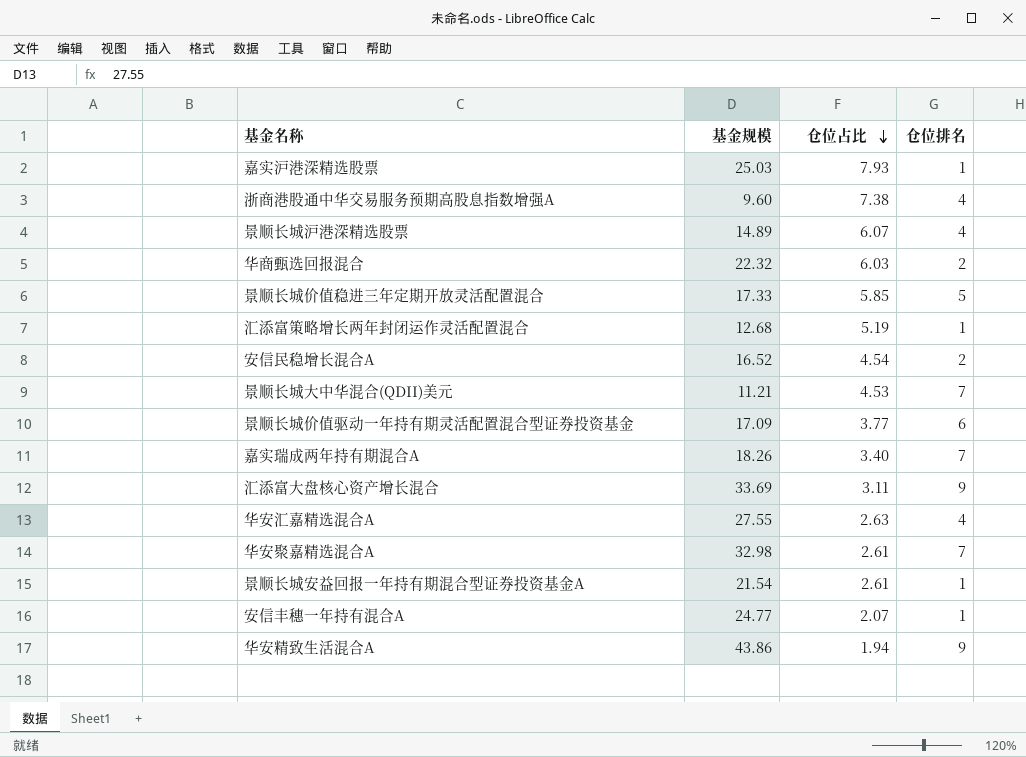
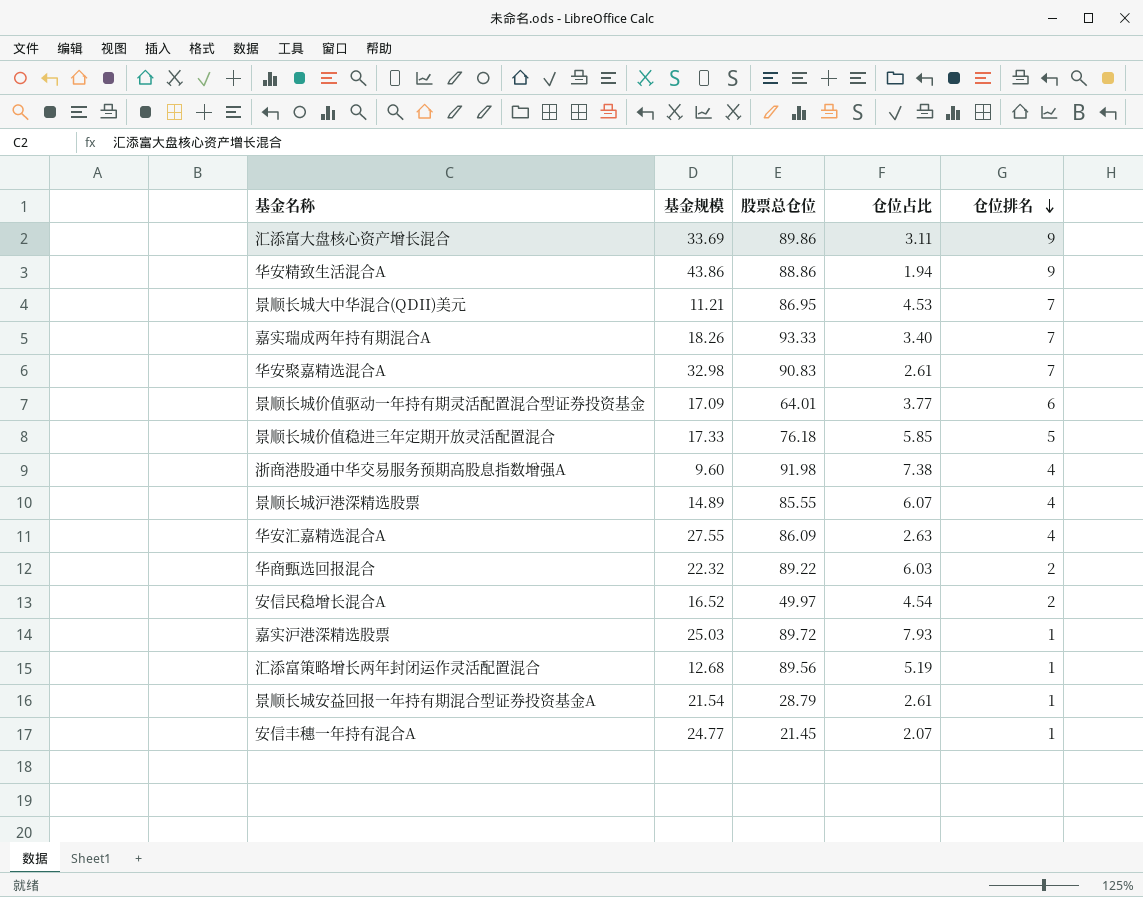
row order: 仓位占比 descending -> 仓位排名 descending
column 股票总仓位 | position: none -> 3

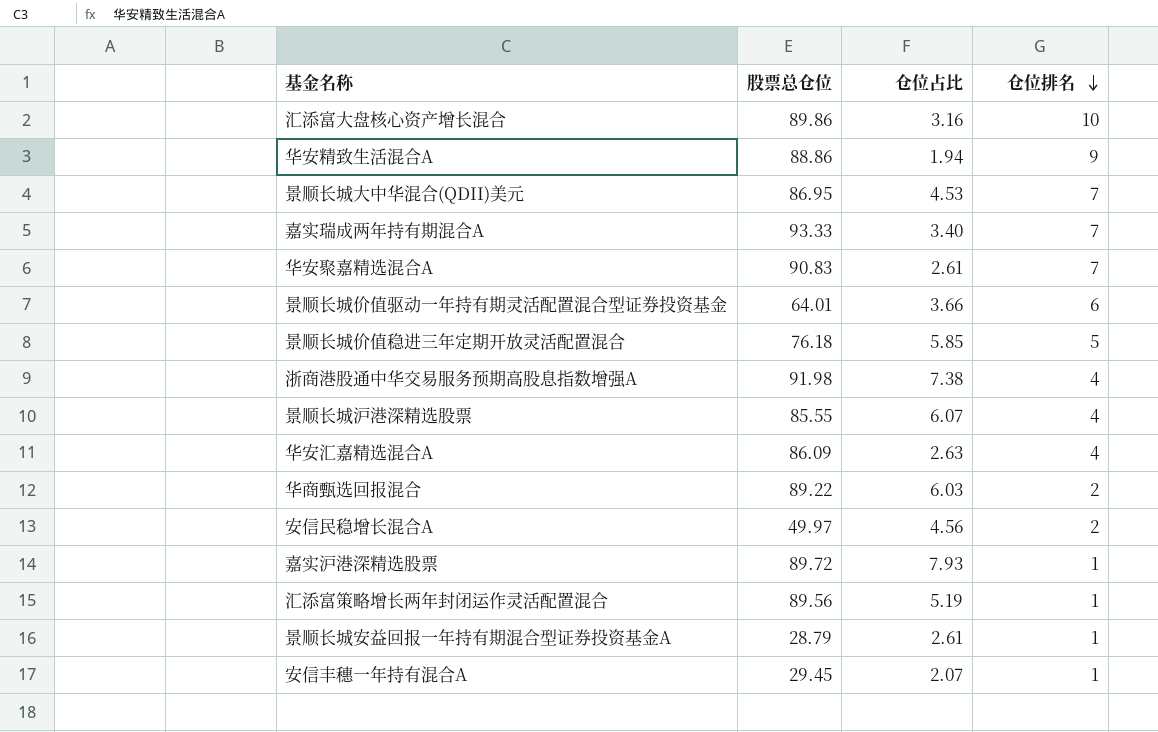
column 基金规模 | position: 2 -> none
汇添富大盘核心资产增长混合 | 仓位占比: 3.11 -> 3.16
汇添富大盘核心资产增长混合 | 仓位排名: 9 -> 10
景顺长城价值驱动一年持有期灵活配置混合型证券投资基金 | 仓位占比: 3.77 -> 3.66
安信民稳增长混合A | 仓位占比: 4.54 -> 4.56
安信丰穗一年持有混合A | 股票总仓位: 21.45 -> 29.45

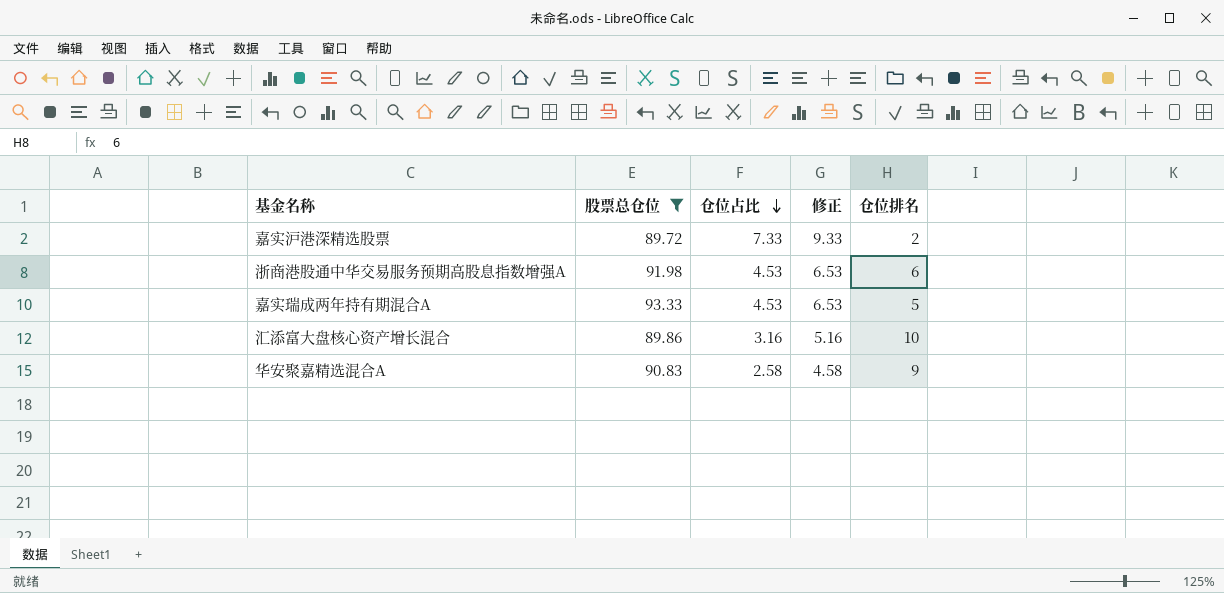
filter: none -> 股票总仓位 >= 89.72
row order: 仓位排名 descending -> 仓位占比 descending
column 修正 | formula: none -> [仓位占比] + 2
嘉实沪港深精选股票 | 仓位占比: 7.93 -> 7.33
嘉实沪港深精选股票 | 仓位排名: 1 -> 2
浙商港股通中华交易服务预期高股息指数增强A | 仓位占比: 7.38 -> 4.53
浙商港股通中华交易服务预期高股息指数增强A | 仓位排名: 4 -> 6
嘉实瑞成两年持有期混合A | 仓位占比: 3.40 -> 4.53
嘉实瑞成两年持有期混合A | 仓位排名: 7 -> 5
华安聚嘉精选混合A | 仓位占比: 2.61 -> 2.58
华安聚嘉精选混合A | 仓位排名: 7 -> 9

